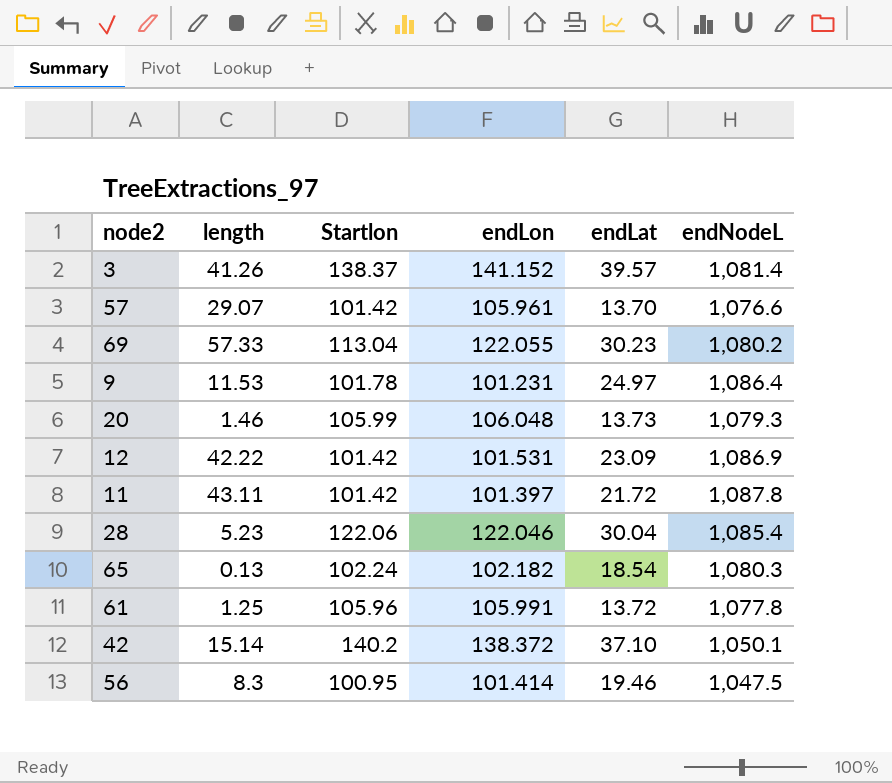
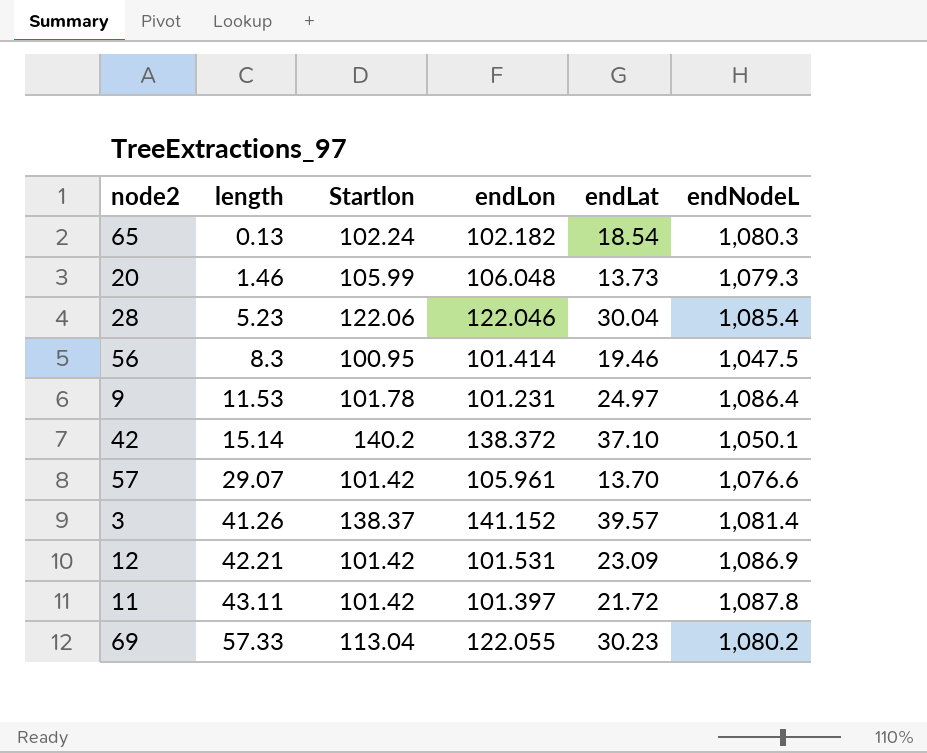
row order: none -> length ascending
row 61: 1.25 | 105.96 | 105.991 | 13.72 | 1,077.8 -> none
12 | length: 42.22 -> 42.21

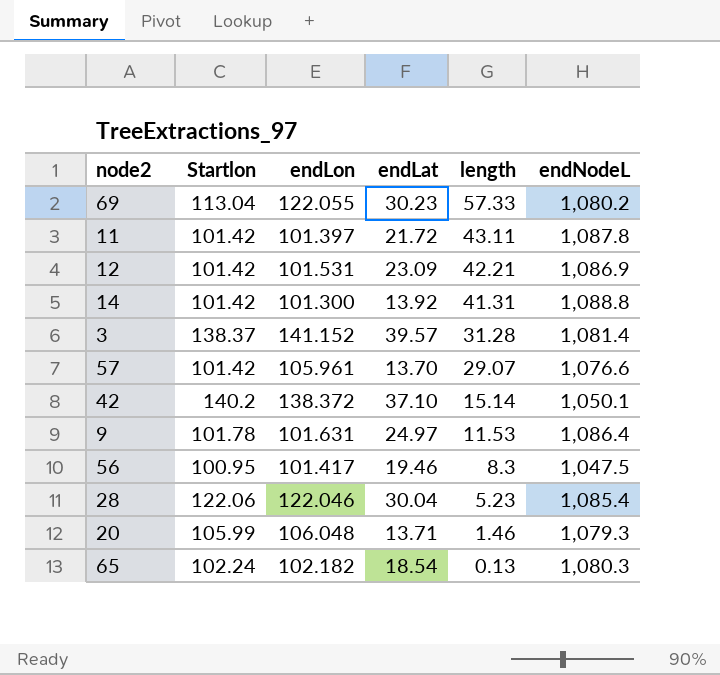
row order: length ascending -> length descending
column length | position: 2 -> 5
row 14: none -> 101.42 | 101.300 | 13.92 | 41.31 | 1,088.8
3 | length: 41.26 -> 31.28
9 | endLon: 101.231 -> 101.631
56 | endLon: 101.414 -> 101.417
20 | endLat: 13.73 -> 13.71

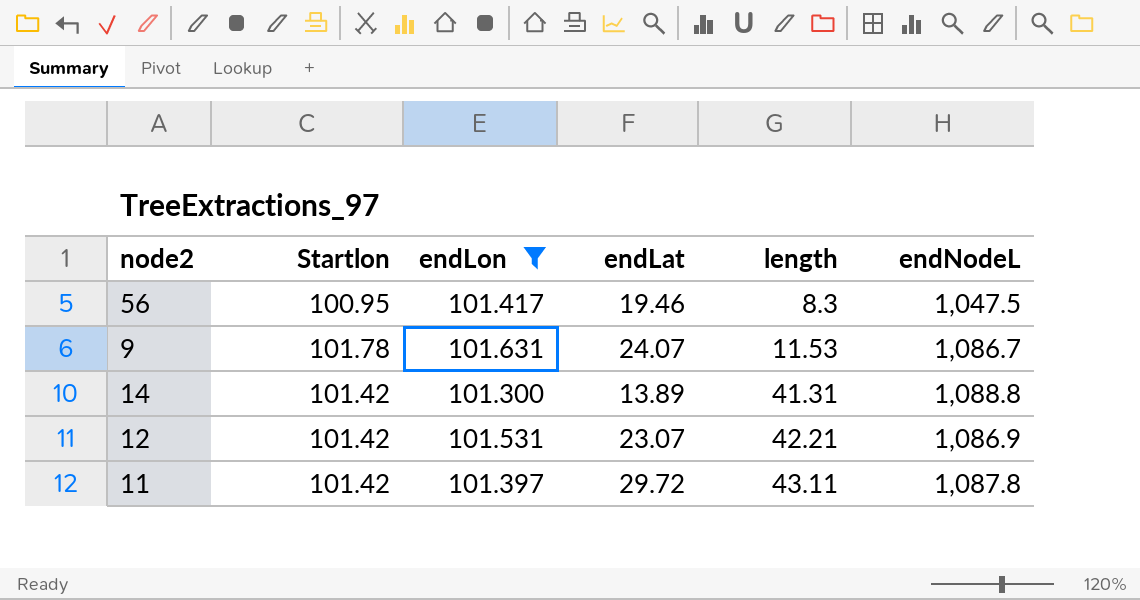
filter: none -> endLon <= 101.631
row order: length descending -> length ascending
9 | endLat: 24.97 -> 24.07
9 | endNodeL: 1,086.4 -> 1,086.7
14 | endLat: 13.92 -> 13.89
12 | endLat: 23.09 -> 23.07
11 | endLat: 21.72 -> 29.72

